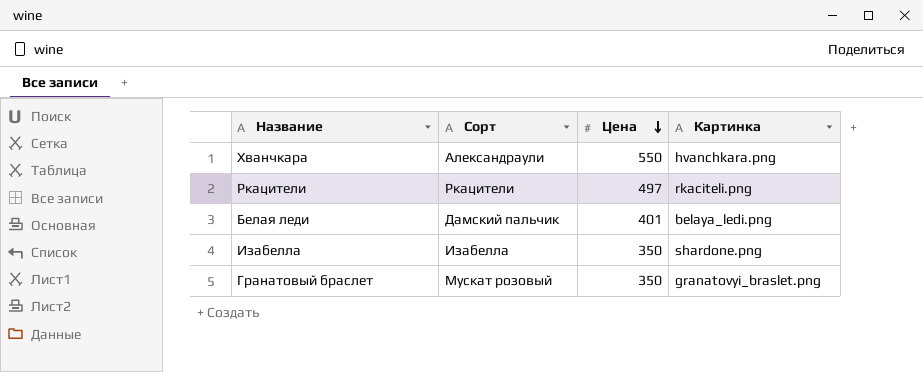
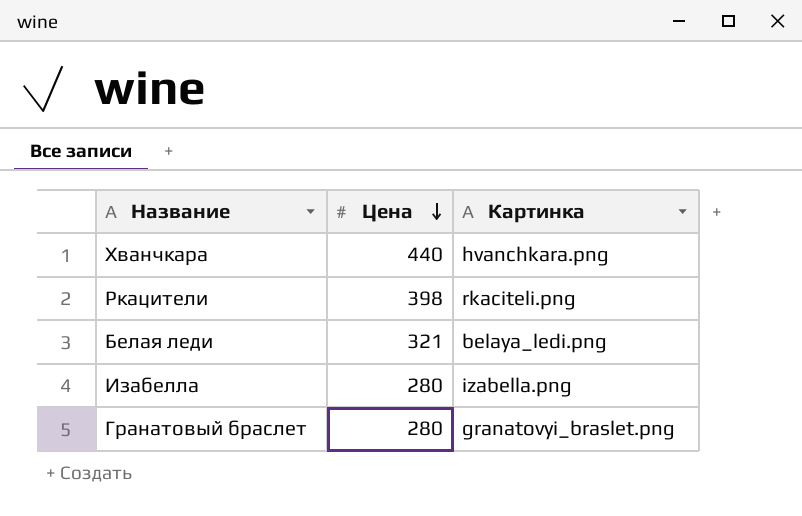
column Сорт | position: 2 -> none
Хванчкара | Цена: 550 -> 440
Ркацители | Цена: 497 -> 398
Белая леди | Цена: 401 -> 321
Изабелла | Цена: 350 -> 280
Изабелла | Картинка: shardone.png -> izabella.png
Гранатовый браслет | Цена: 350 -> 280

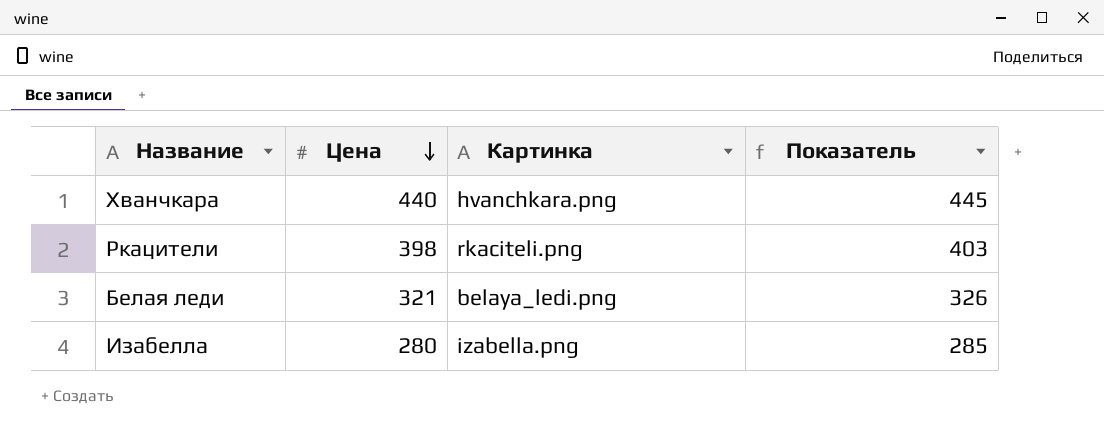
column Показатель | formula: none -> [Цена] + 5
row Гранатовый браслет: 280 | granatovyi_braslet.png -> none

